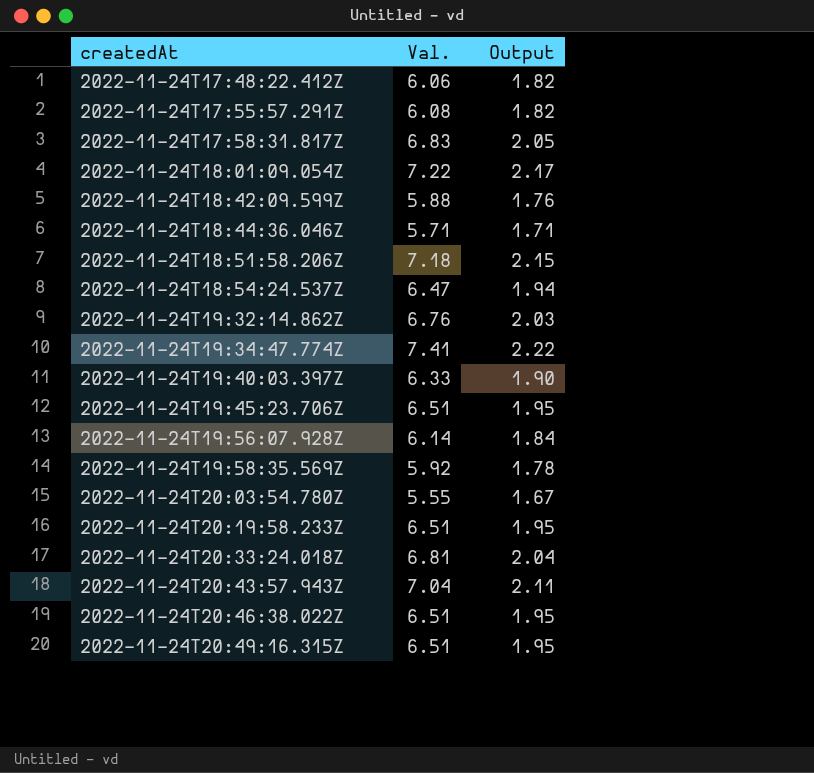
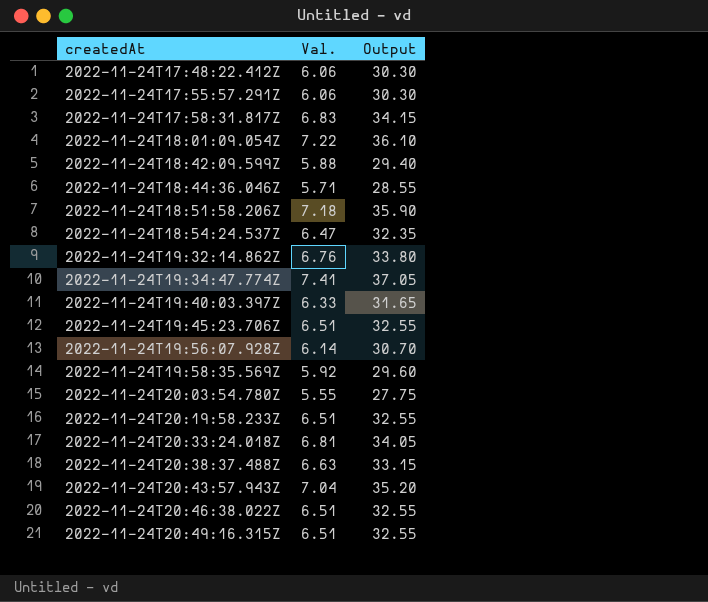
column Output | formula: [Val.] * 0.3 -> [Val.] * 5
2022-11-24T17:55:57.291Z | Val.: 6.08 -> 6.06
row 2022-11-24T20:38:37.488Z: none -> 6.63 | 33.15

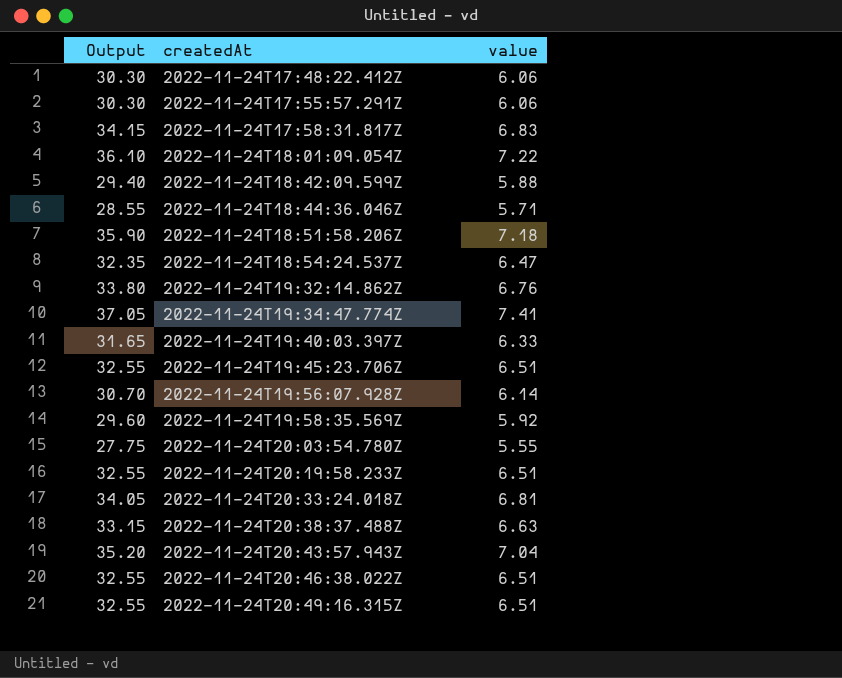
column Output | position: 3 -> 1
column name: Val. -> value

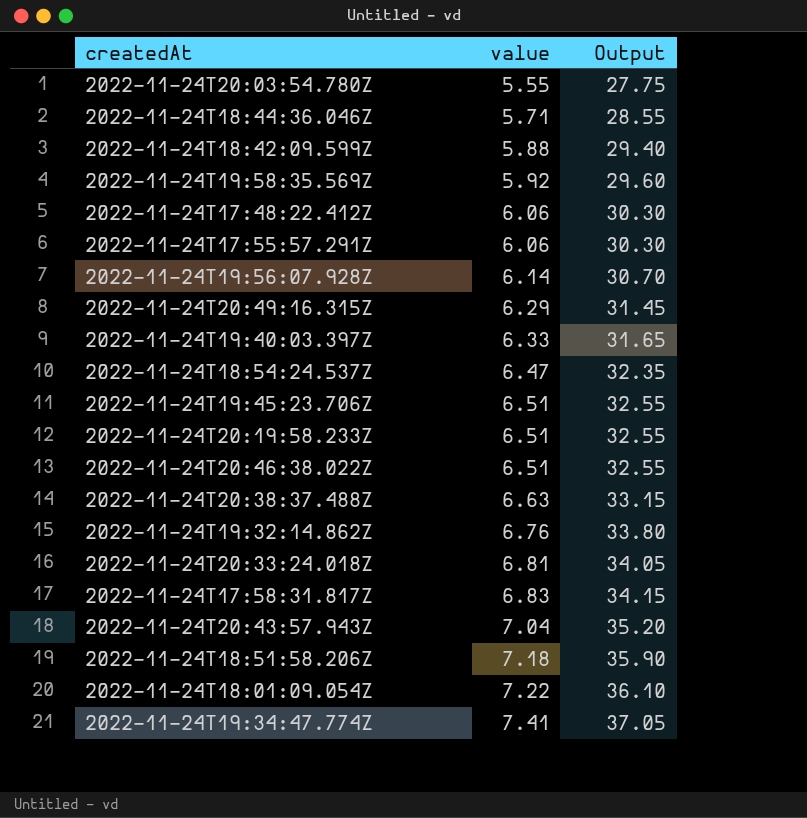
row order: createdAt ascending -> value ascending
column Output | position: 1 -> 3
2022-11-24T20:49:16.315Z | value: 6.51 -> 6.29
2022-11-24T20:49:16.315Z | Output: 32.55 -> 31.45

